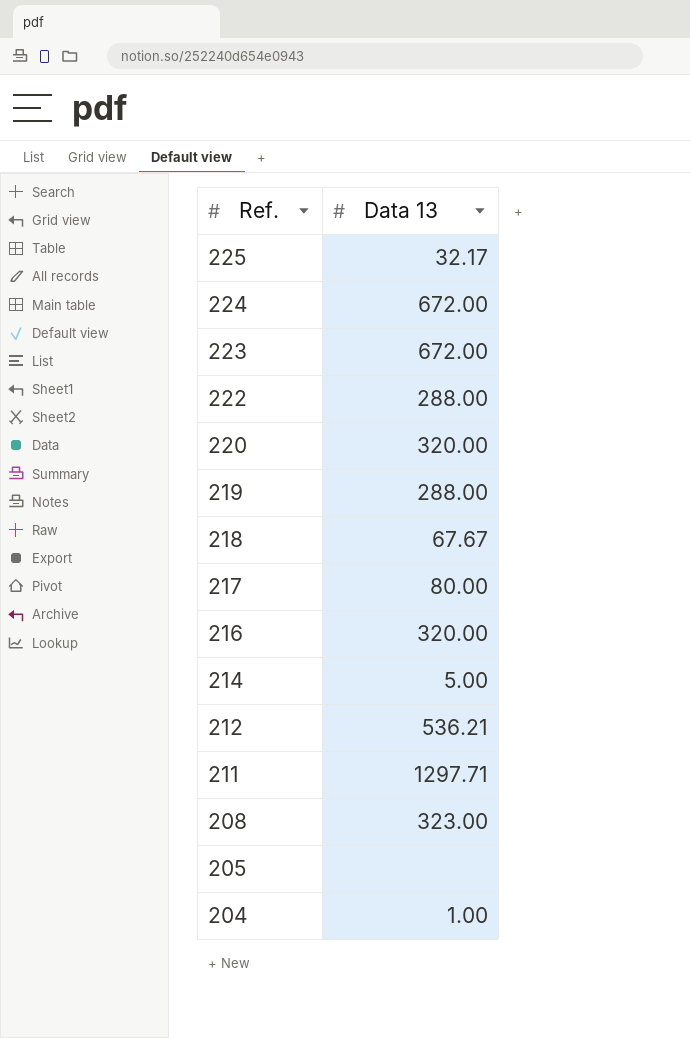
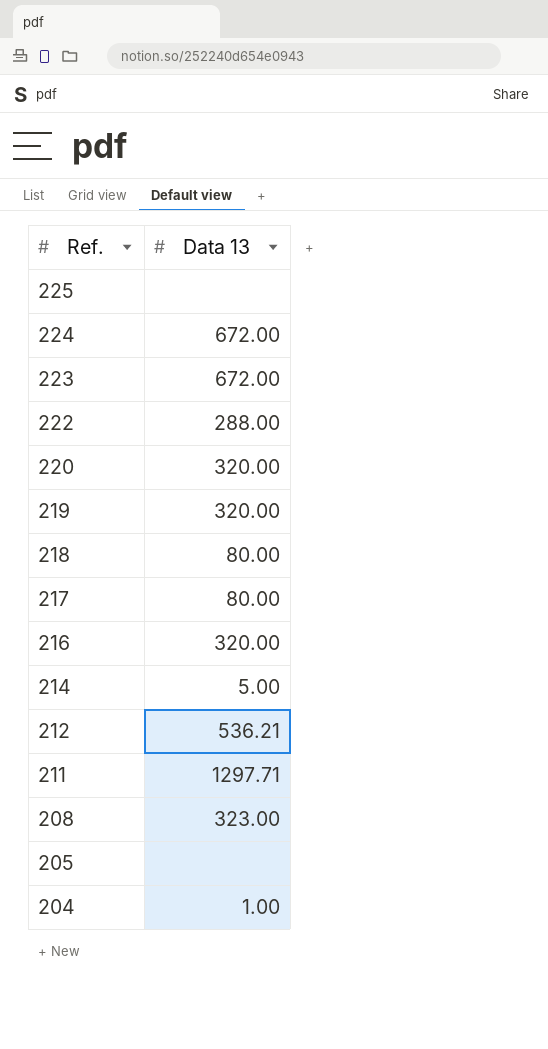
225 | Data 13: 32.17 -> none
219 | Data 13: 288.00 -> 320.00
218 | Data 13: 67.67 -> 80.00

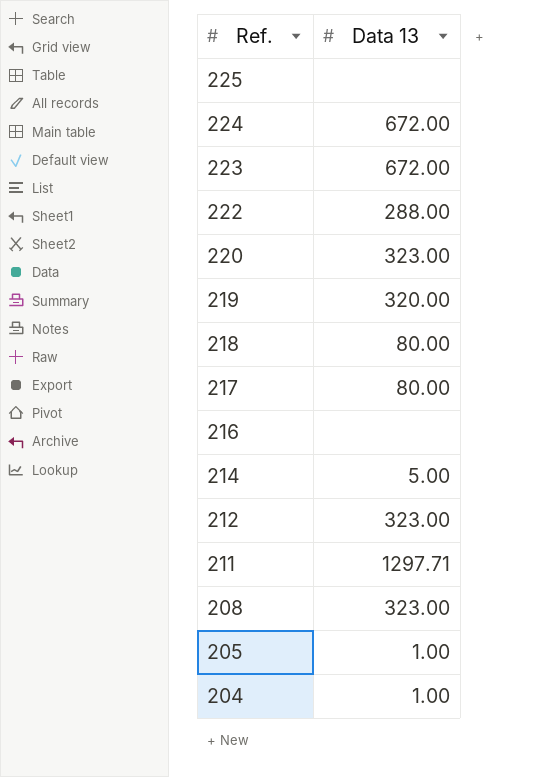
220 | Data 13: 320.00 -> 323.00
216 | Data 13: 320.00 -> none
212 | Data 13: 536.21 -> 323.00
205 | Data 13: none -> 1.00

